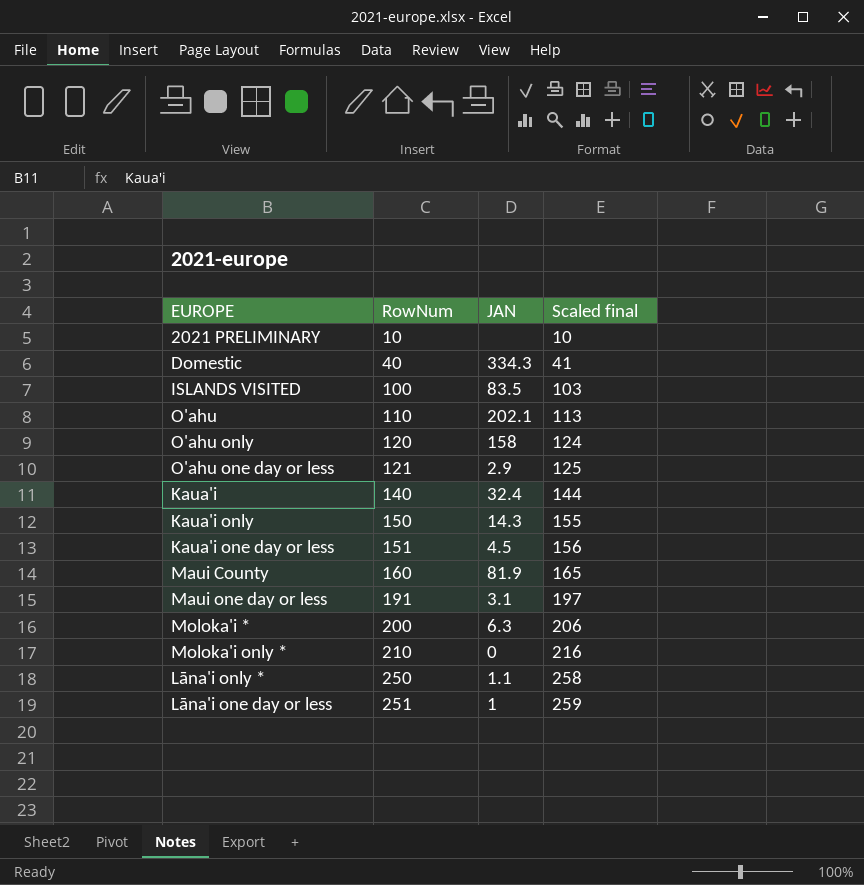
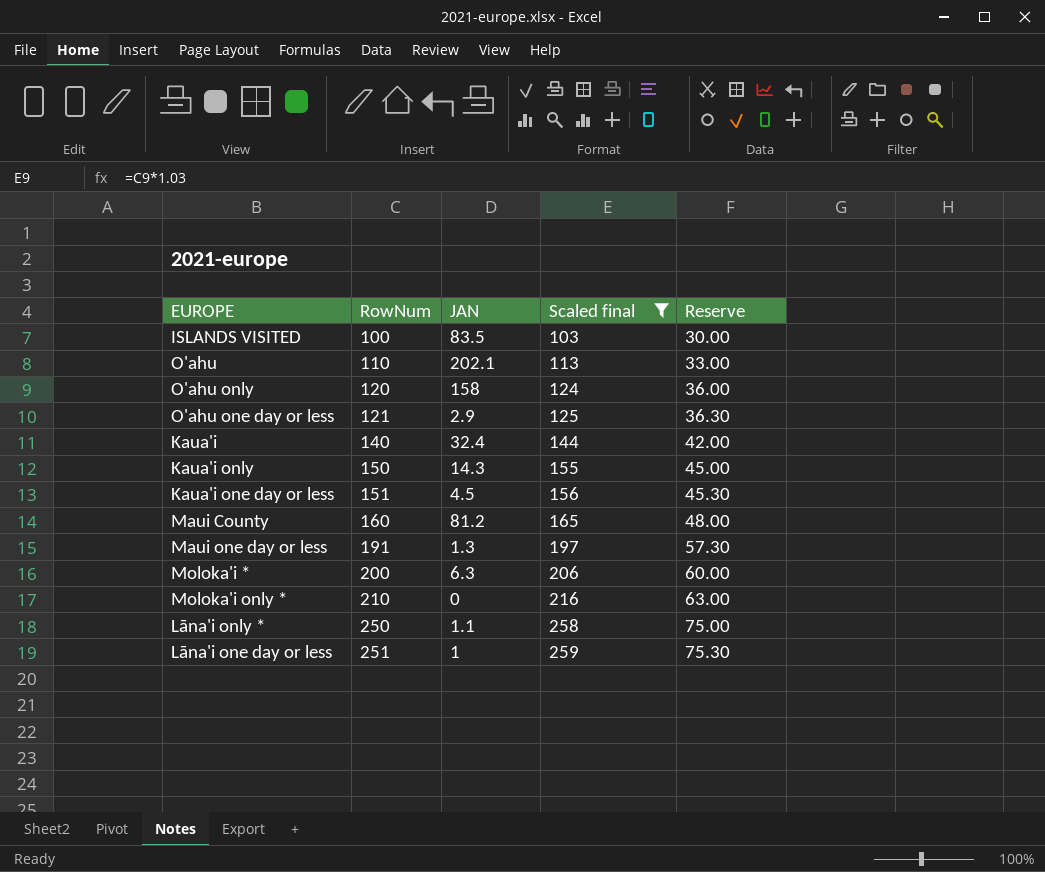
filter: none -> Scaled final >= 103
column Reserve | formula: none -> [RowNum] * 0.3
Maui County | JAN: 81.9 -> 81.2
Maui one day or less | JAN: 3.1 -> 1.3

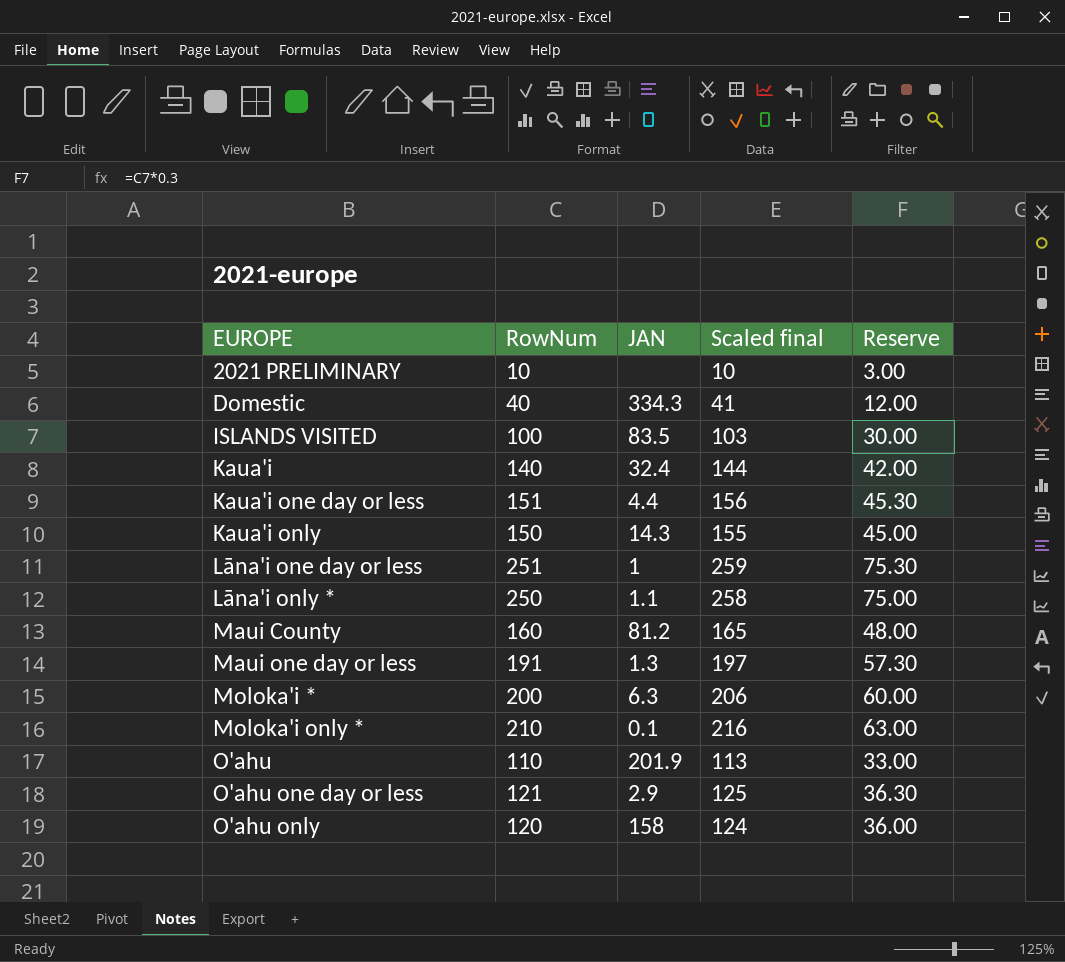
filter: Scaled final >= 103 -> none
row order: RowNum ascending -> EUROPE ascending
Kaua'i one day or less | JAN: 4.5 -> 4.4
Moloka'i only * | JAN: 0 -> 0.1
O'ahu | JAN: 202.1 -> 201.9

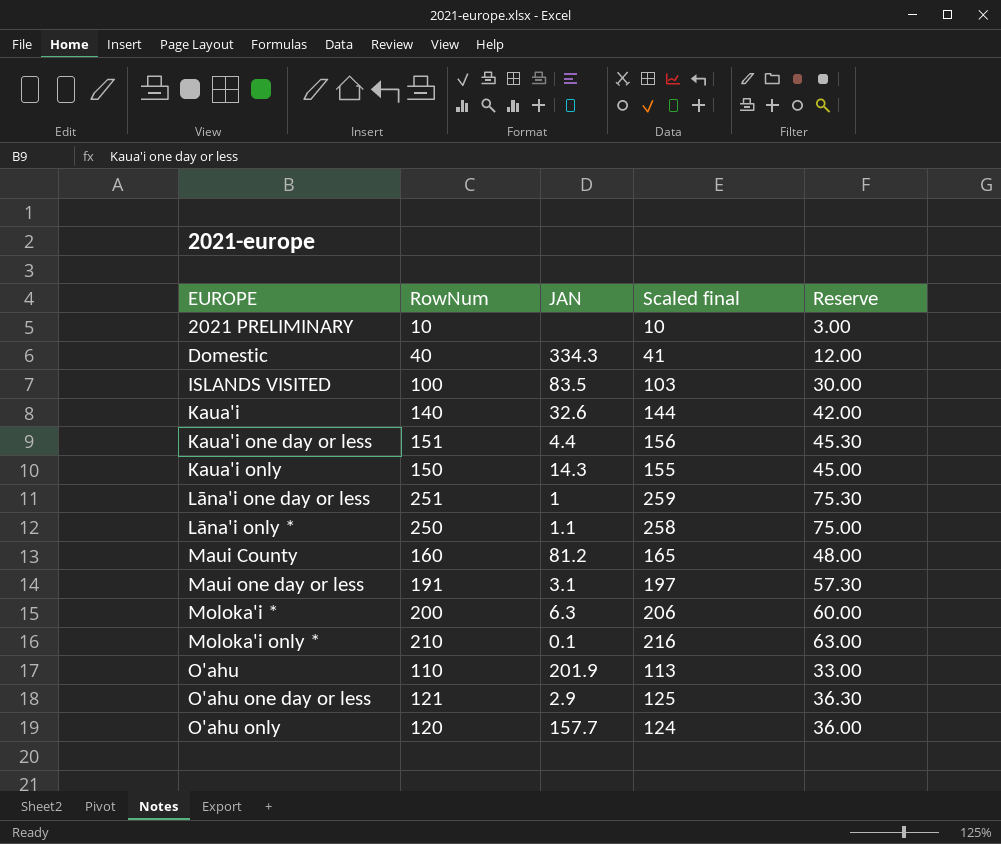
Kaua'i | JAN: 32.4 -> 32.6
Maui one day or less | JAN: 1.3 -> 3.1
O'ahu only | JAN: 158 -> 157.7

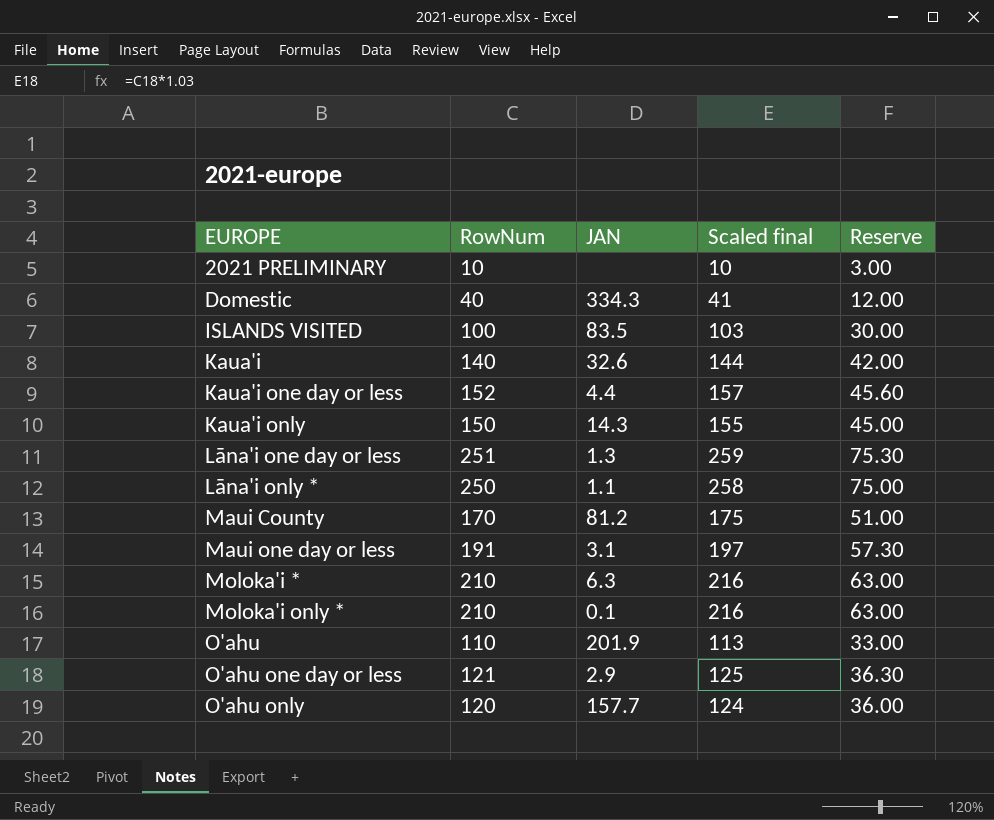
Kaua'i one day or less | RowNum: 151 -> 152
Kaua'i one day or less | Scaled final: 156 -> 157
Kaua'i one day or less | Reserve: 45.30 -> 45.60
Lāna'i one day or less | JAN: 1 -> 1.3
Maui County | RowNum: 160 -> 170
Maui County | Scaled final: 165 -> 175
Maui County | Reserve: 48.00 -> 51.00
Moloka'i * | RowNum: 200 -> 210
Moloka'i * | Scaled final: 206 -> 216
Moloka'i * | Reserve: 60.00 -> 63.00

